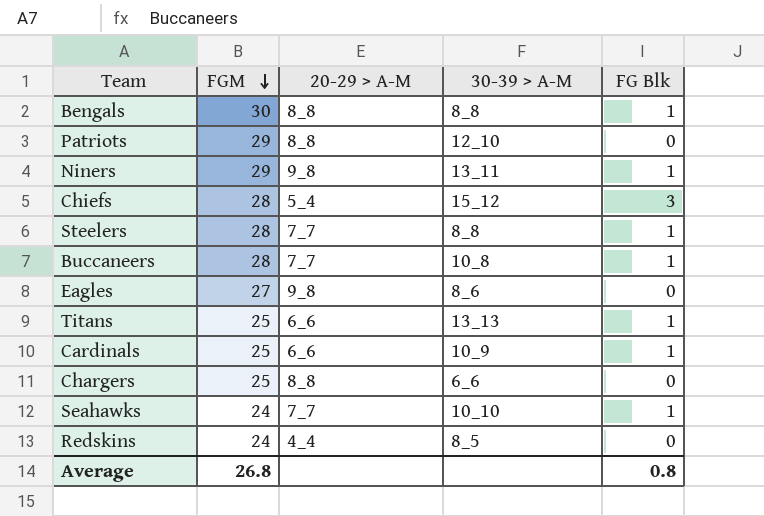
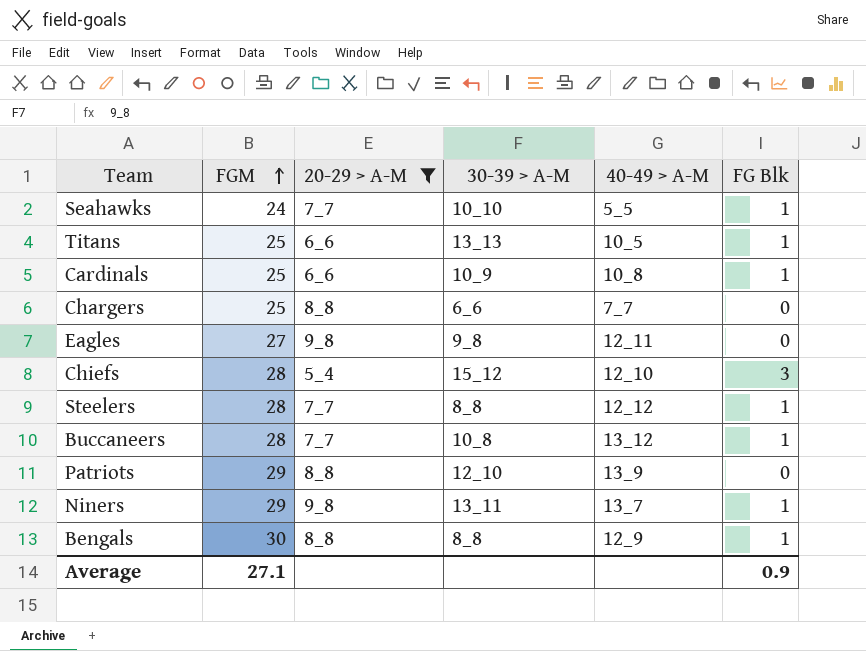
filter: none -> 20-29 > A-M != 4_4
row order: FGM descending -> FGM ascending
column 40-49 > A-M | position: none -> 5
Eagles | 30-39 > A-M: 8_6 -> 9_8
Average | FGM: 26.8 -> 27.1
Average | FG Blk: 0.8 -> 0.9

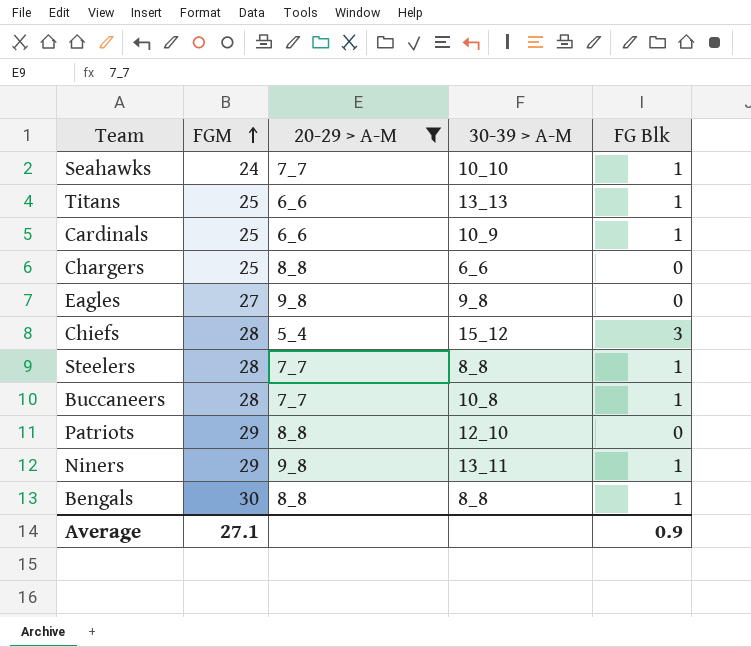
column 40-49 > A-M | position: 5 -> none

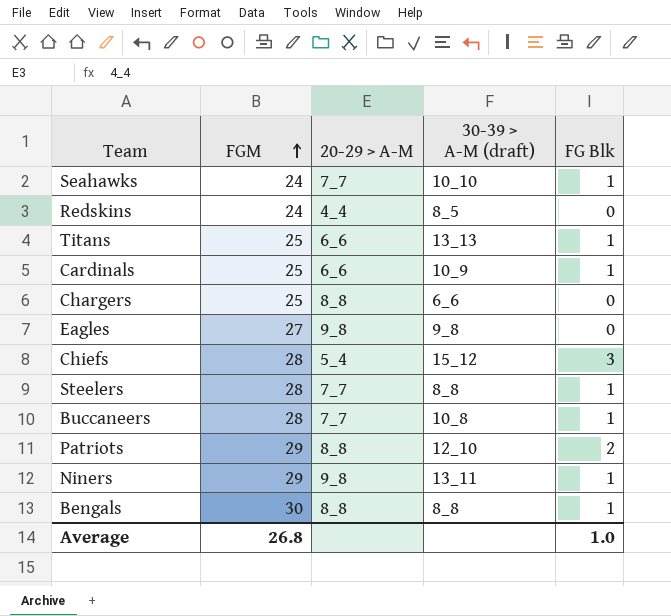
filter: 20-29 > A-M != 4_4 -> none
column name: 30-39 > A-M -> 30-39 > A-M (draft)
Patriots | FG Blk: 0 -> 2
Average | FGM: 27.1 -> 26.8
Average | FG Blk: 0.9 -> 1.0

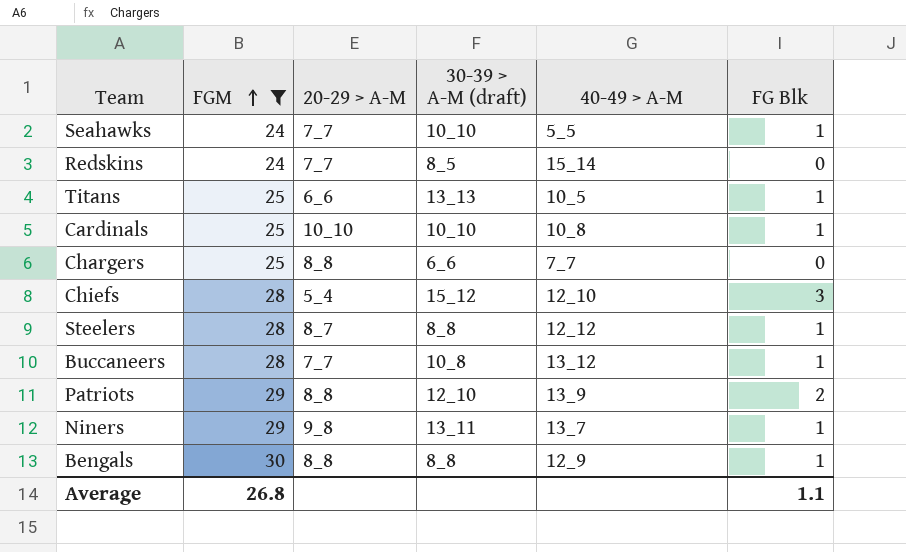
filter: none -> FGM != 27
column 40-49 > A-M | position: none -> 5
Redskins | 20-29 > A-M: 4_4 -> 7_7
Cardinals | 20-29 > A-M: 6_6 -> 10_10
Cardinals | 30-39 > A-M (draft): 10_9 -> 10_10
Steelers | 20-29 > A-M: 7_7 -> 8_7
Average | FG Blk: 1.0 -> 1.1

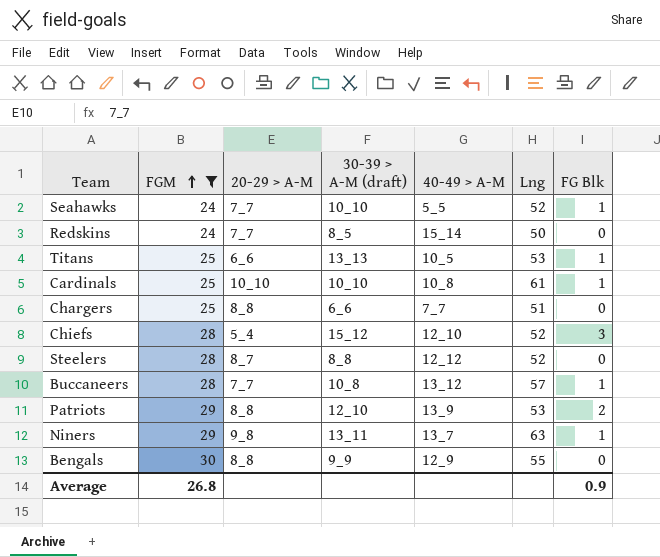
column Lng | position: none -> 6
Steelers | FG Blk: 1 -> 0
Bengals | 30-39 > A-M (draft): 8_8 -> 9_9
Bengals | FG Blk: 1 -> 0
Average | FG Blk: 1.1 -> 0.9

